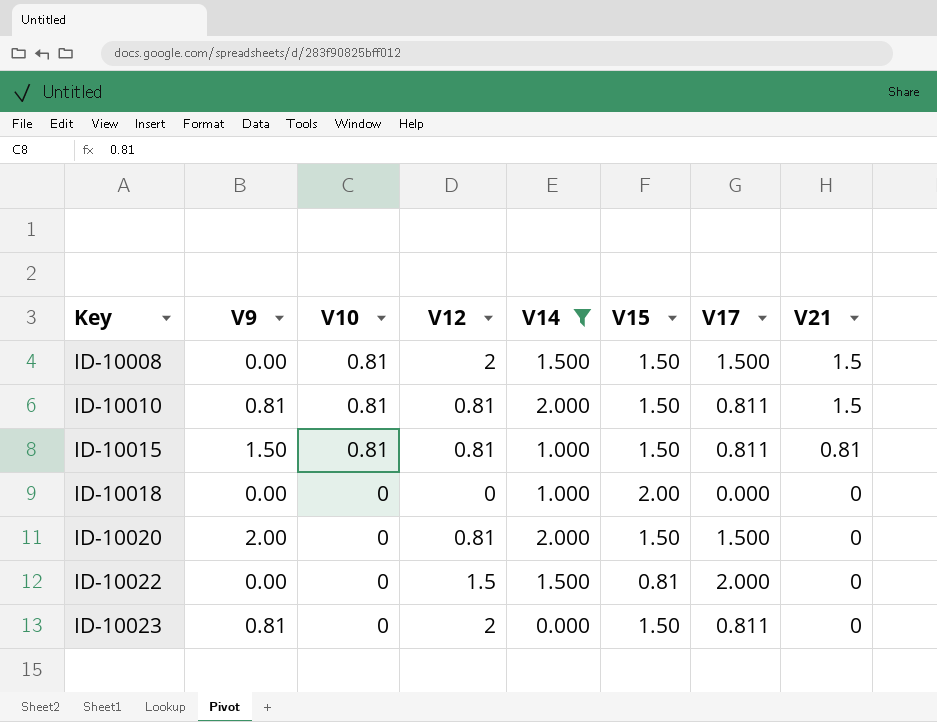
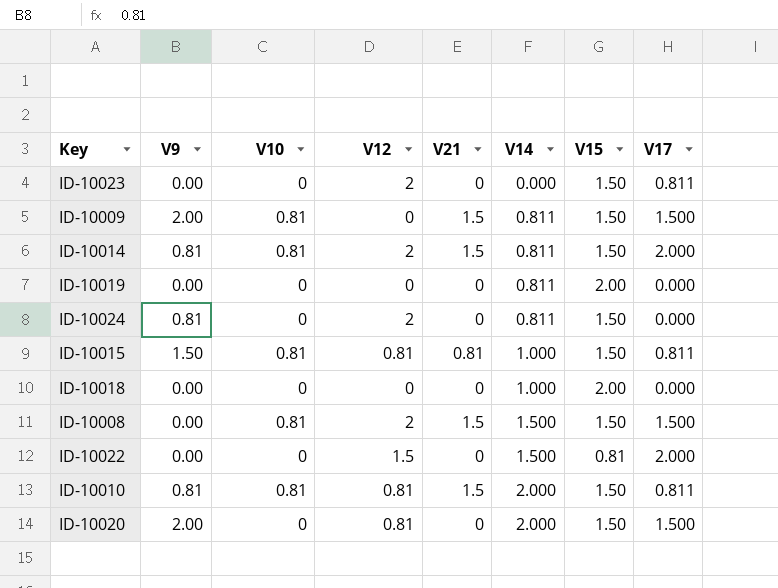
filter: V14 != 0.811 -> none
row order: Key ascending -> V14 ascending
column V21 | position: 8 -> 5
ID-10023 | V9: 0.81 -> 0.00

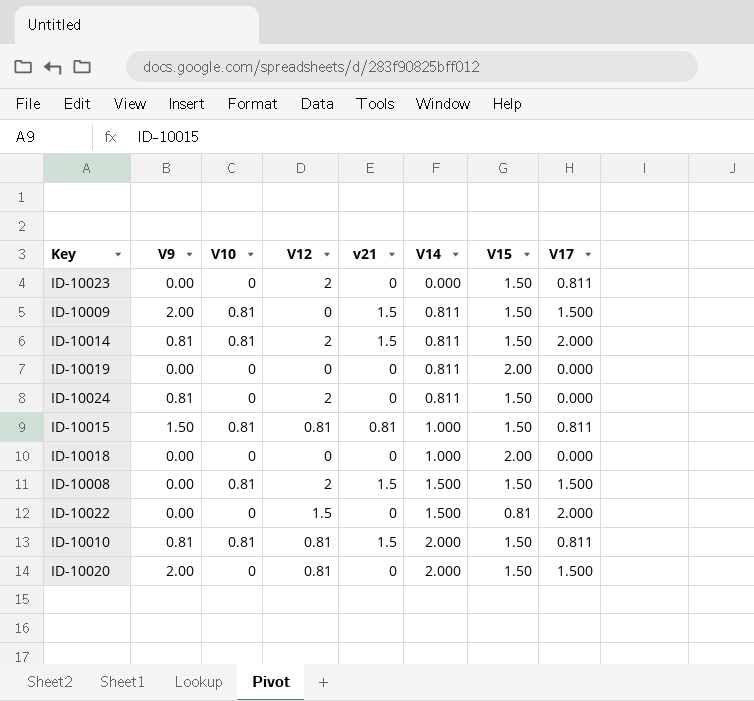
column name: V21 -> v21

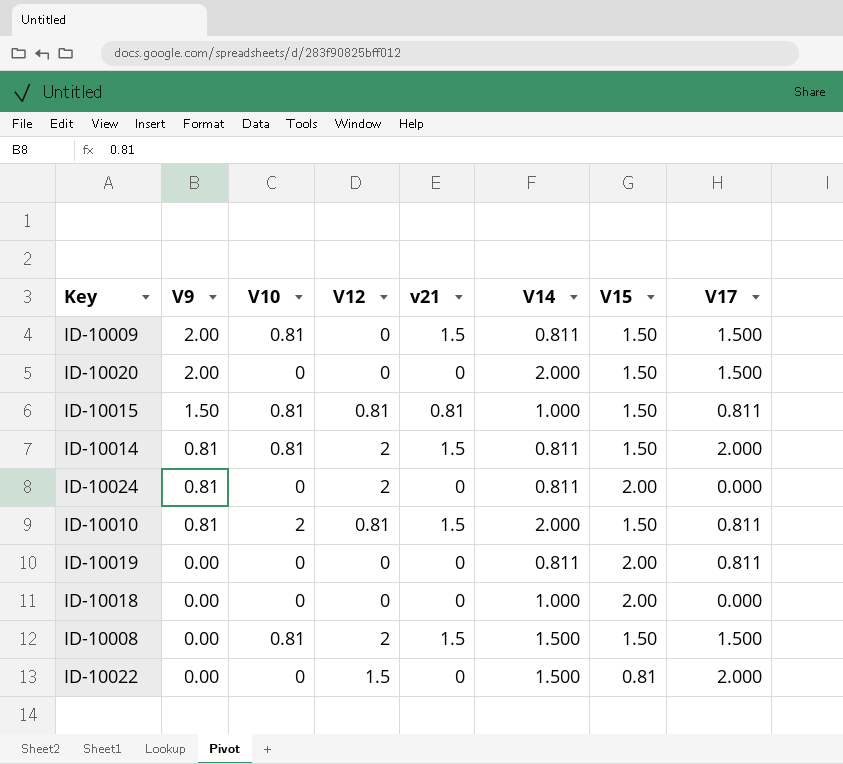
row order: V14 ascending -> V9 descending
row ID-10023: 0.00 | 0 | 2 | 0 | 0.000 | 1.50 | 0.811 -> none
ID-10020 | V12: 0.81 -> 0
ID-10024 | V15: 1.50 -> 2.00
ID-10010 | V10: 0.81 -> 2
ID-10019 | V17: 0.000 -> 0.811

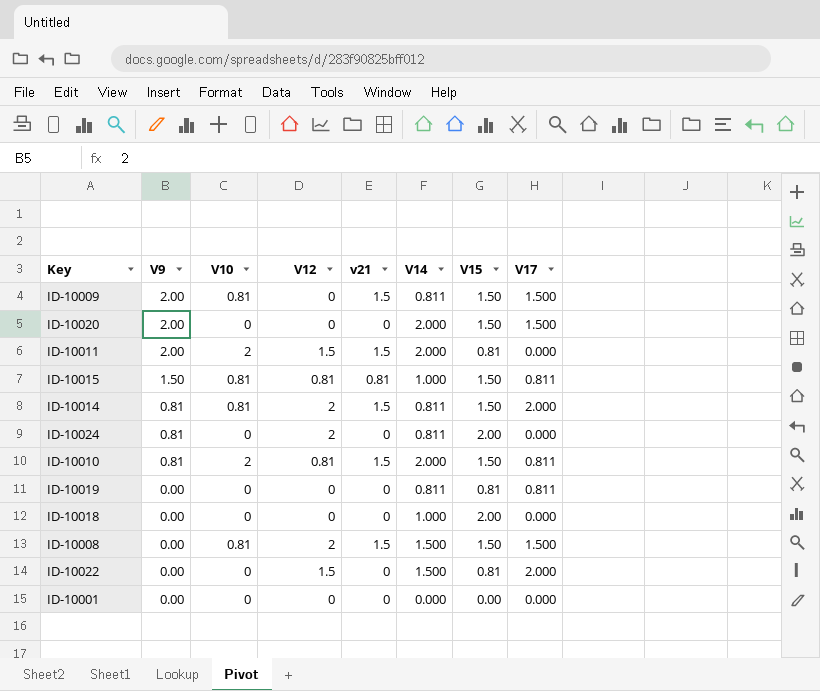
row ID-10011: none -> 2.00 | 2 | 1.5 | 1.5 | 2.000 | 0.81 | 0.000
ID-10019 | V15: 2.00 -> 0.81
row ID-10001: none -> 0.00 | 0 | 0 | 0 | 0.000 | 0.00 | 0.000

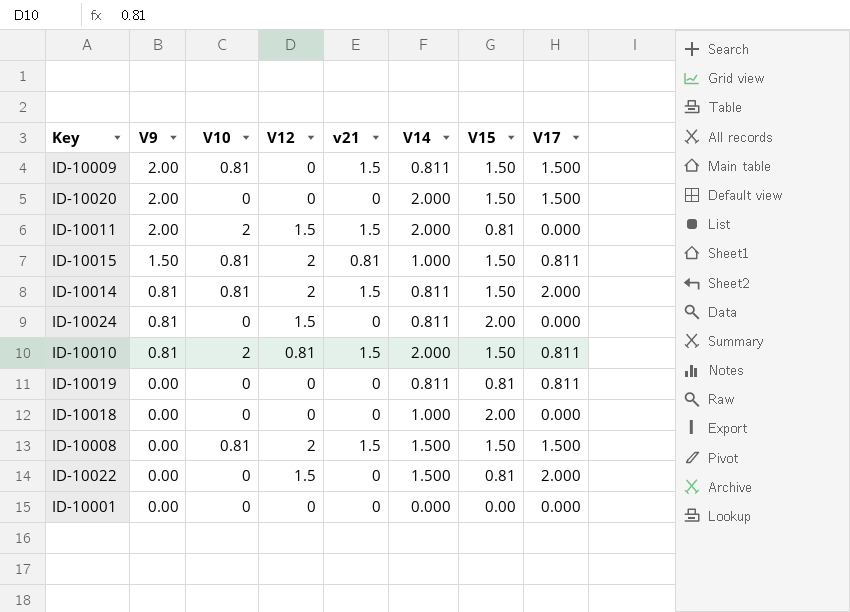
ID-10015 | V12: 0.81 -> 2
ID-10024 | V12: 2 -> 1.5

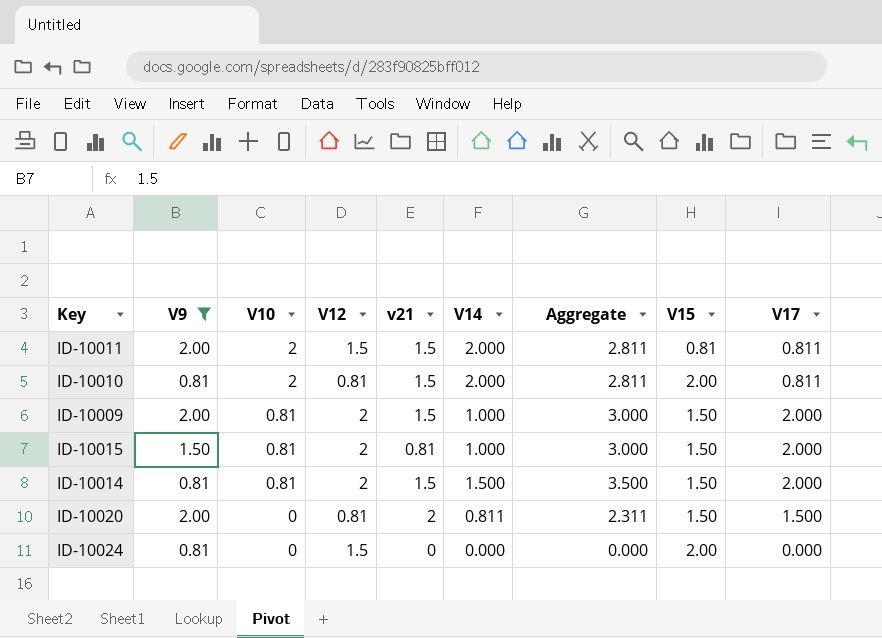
filter: none -> V9 != 0.00
row order: V9 descending -> V10 descending
column Aggregate | formula: none -> [V14] + [V17]
ID-10011 | V17: 0.000 -> 0.811
ID-10010 | V15: 1.50 -> 2.00
ID-10009 | V12: 0 -> 2
ID-10009 | V14: 0.811 -> 1.000
ID-10009 | V17: 1.500 -> 2.000
ID-10015 | V17: 0.811 -> 2.000
ID-10014 | V14: 0.811 -> 1.500
ID-10020 | V12: 0 -> 0.81
ID-10020 | v21: 0 -> 2
ID-10020 | V14: 2.000 -> 0.811
ID-10024 | V14: 0.811 -> 0.000

